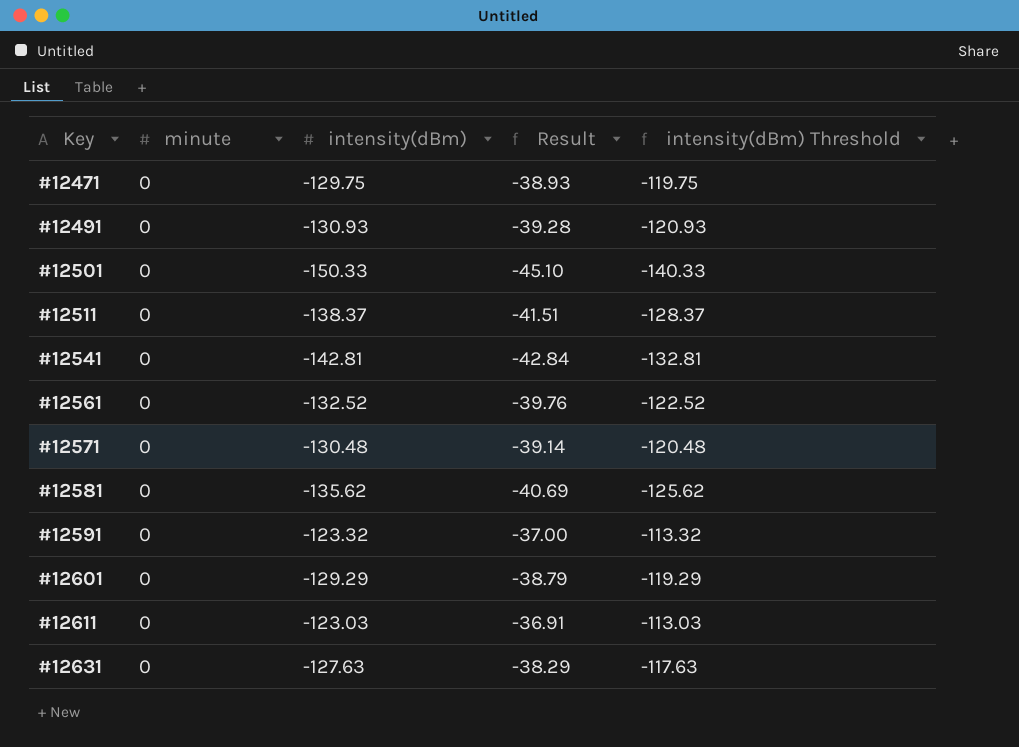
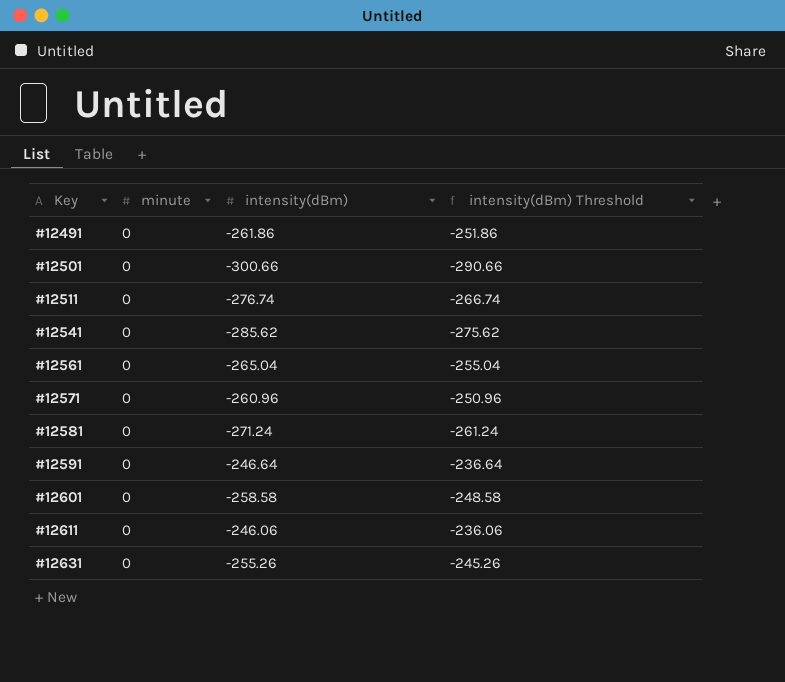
column Result | formula: [intensity(dBm)] * 0.3 -> none
row #12471: 0 | -129.75 | -38.93 | -119.75 -> none
#12491 | intensity(dBm): -130.93 -> -261.86
#12491 | intensity(dBm) Threshold: -120.93 -> -251.86
#12501 | intensity(dBm): -150.33 -> -300.66
#12501 | intensity(dBm) Threshold: -140.33 -> -290.66
#12511 | intensity(dBm): -138.37 -> -276.74
#12511 | intensity(dBm) Threshold: -128.37 -> -266.74
#12541 | intensity(dBm): -142.81 -> -285.62
#12541 | intensity(dBm) Threshold: -132.81 -> -275.62
#12561 | intensity(dBm): -132.52 -> -265.04
#12561 | intensity(dBm) Threshold: -122.52 -> -255.04
#12571 | intensity(dBm): -130.48 -> -260.96
#12571 | intensity(dBm) Threshold: -120.48 -> -250.96
#12581 | intensity(dBm): -135.62 -> -271.24
#12581 | intensity(dBm) Threshold: -125.62 -> -261.24
#12591 | intensity(dBm): -123.32 -> -246.64
#12591 | intensity(dBm) Threshold: -113.32 -> -236.64
#12601 | intensity(dBm): -129.29 -> -258.58
#12601 | intensity(dBm) Threshold: -119.29 -> -248.58
#12611 | intensity(dBm): -123.03 -> -246.06
#12611 | intensity(dBm) Threshold: -113.03 -> -236.06
#12631 | intensity(dBm): -127.63 -> -255.26
#12631 | intensity(dBm) Threshold: -117.63 -> -245.26

